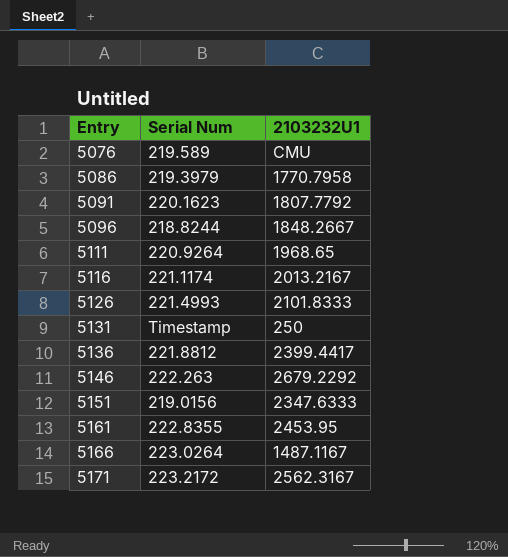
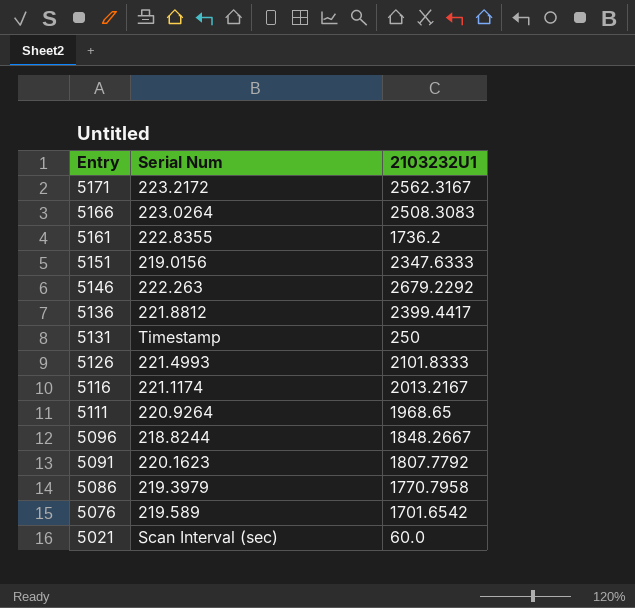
row order: Entry ascending -> Entry descending
5166 | 2103232U1: 1487.1167 -> 2508.3083
5161 | 2103232U1: 2453.95 -> 1736.2
5076 | 2103232U1: CMU -> 1701.6542
row 5021: none -> Scan Interval (sec) | 60.0

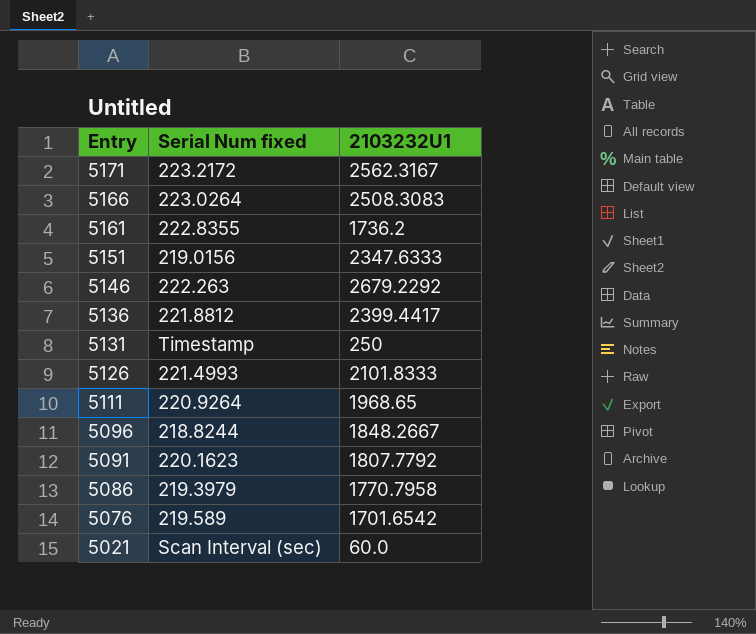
column name: Serial Num -> Serial Num fixed
row 5116: 221.1174 | 2013.2167 -> none

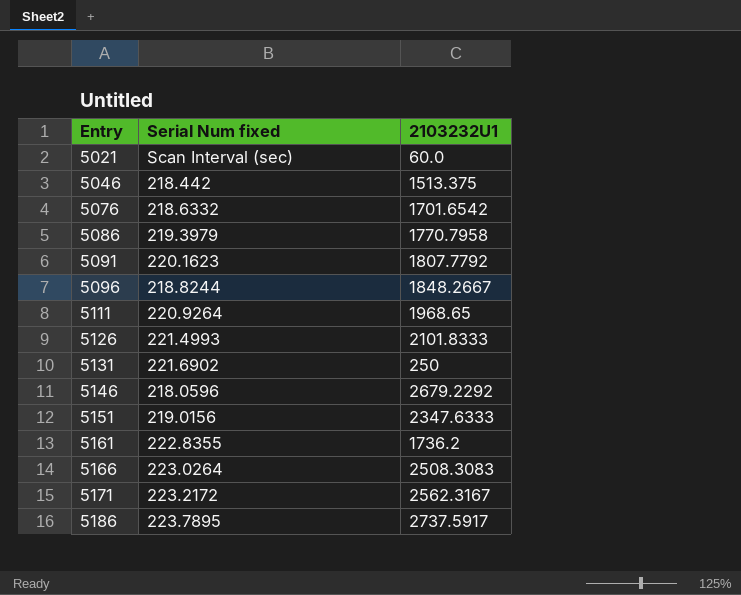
row order: Entry descending -> Entry ascending
row 5136: 221.8812 | 2399.4417 -> none
row 5046: none -> 218.442 | 1513.375
5076 | Serial Num fixed: 219.589 -> 218.6332
5131 | Serial Num fixed: Timestamp -> 221.6902
5146 | Serial Num fixed: 222.263 -> 218.0596
row 5186: none -> 223.7895 | 2737.5917

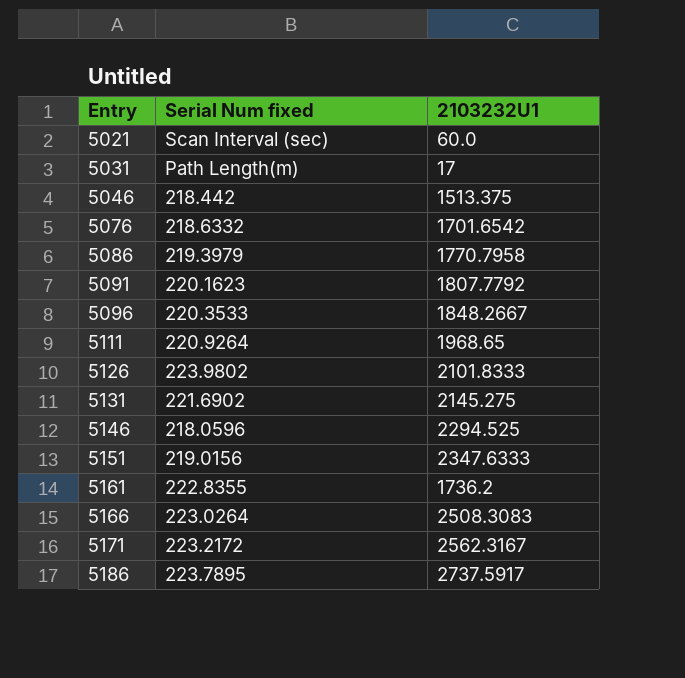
row 5031: none -> Path Length(m) | 17
5096 | Serial Num fixed: 218.8244 -> 220.3533
5126 | Serial Num fixed: 221.4993 -> 223.9802
5131 | 2103232U1: 250 -> 2145.275
5146 | 2103232U1: 2679.2292 -> 2294.525

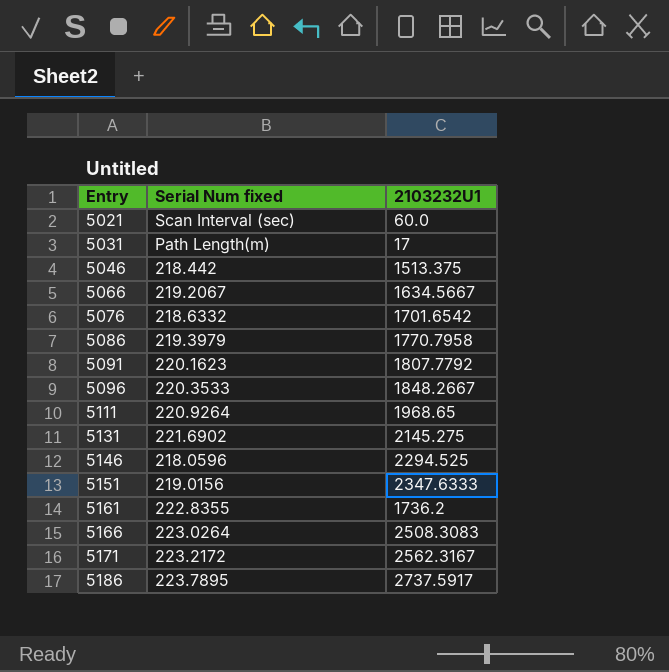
row 5126: 223.9802 | 2101.8333 -> none
row 5066: none -> 219.2067 | 1634.5667

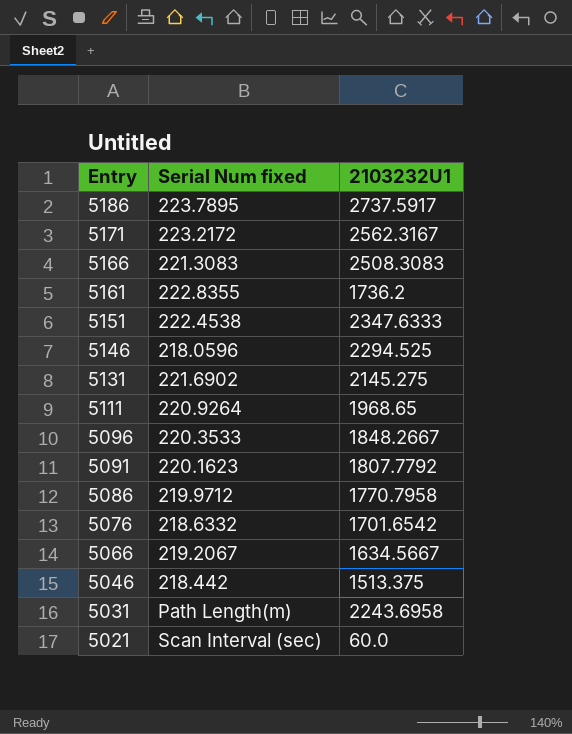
row order: Entry ascending -> Entry descending
5166 | Serial Num fixed: 223.0264 -> 221.3083
5151 | Serial Num fixed: 219.0156 -> 222.4538
5086 | Serial Num fixed: 219.3979 -> 219.9712
5031 | 2103232U1: 17 -> 2243.6958

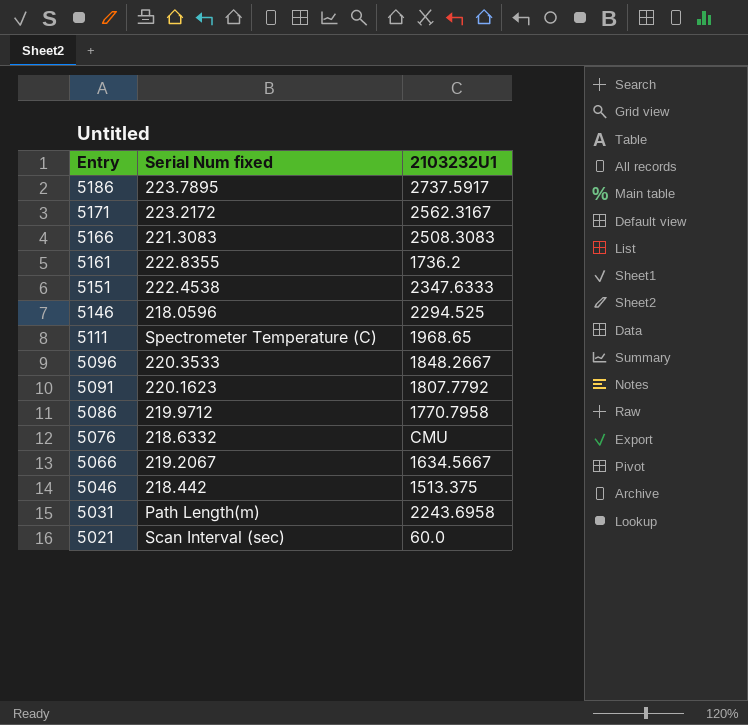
row 5131: 221.6902 | 2145.275 -> none
5111 | Serial Num fixed: 220.9264 -> Spectrometer Temperature (C)
5076 | 2103232U1: 1701.6542 -> CMU

